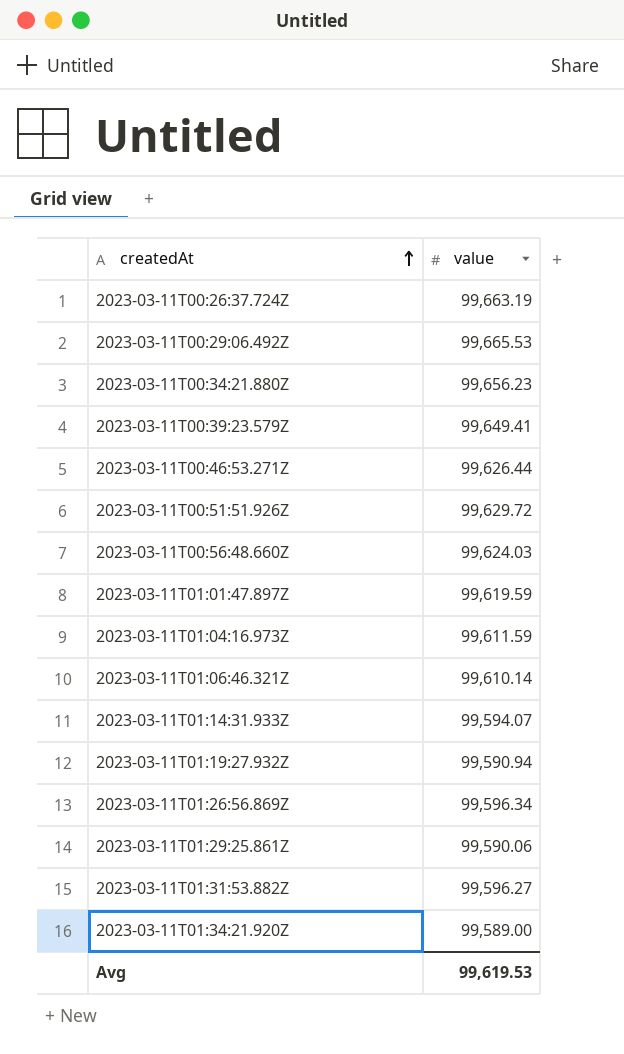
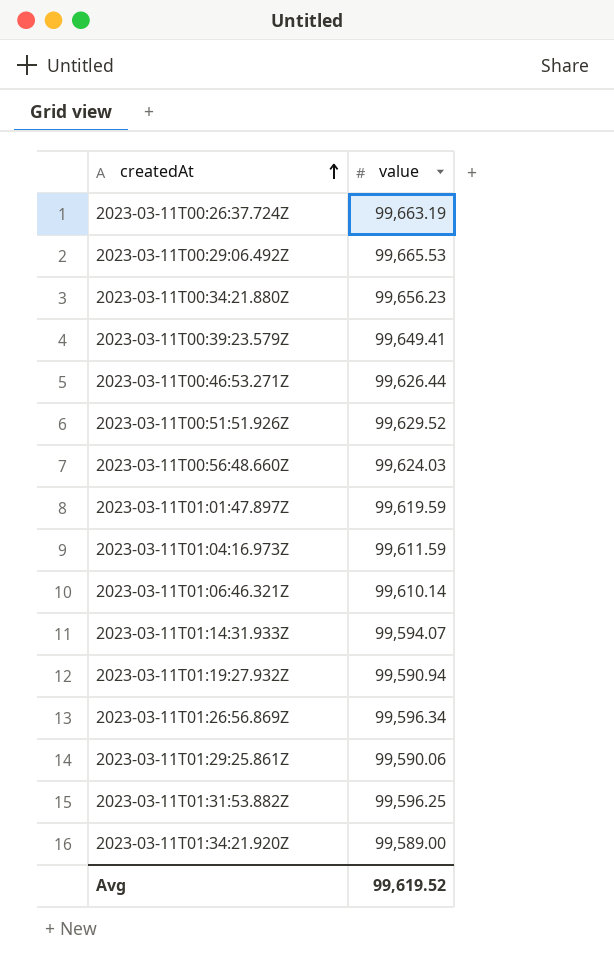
2023-03-11T00:51:51.926Z | value: 99,629.72 -> 99,629.52
2023-03-11T01:31:53.882Z | value: 99,596.27 -> 99,596.25
Avg | value: 99,619.53 -> 99,619.52

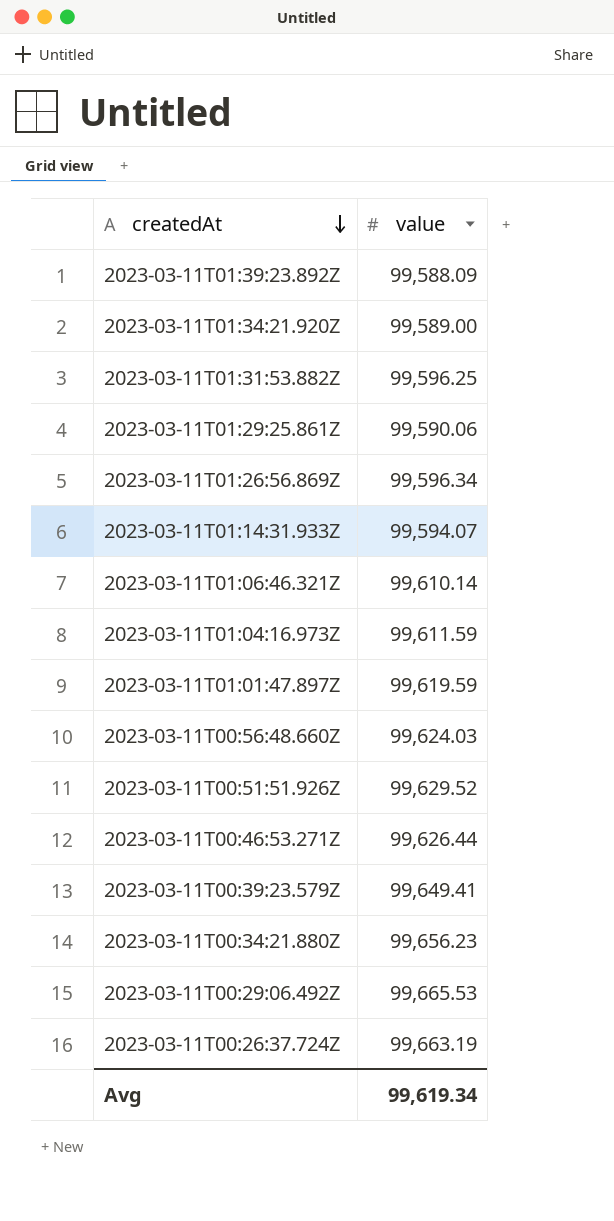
row order: createdAt ascending -> createdAt descending
row 2023-03-11T01:19:27.932Z: 99,590.94 -> none
row 2023-03-11T01:39:23.892Z: none -> 99,588.09
Avg | value: 99,619.52 -> 99,619.34

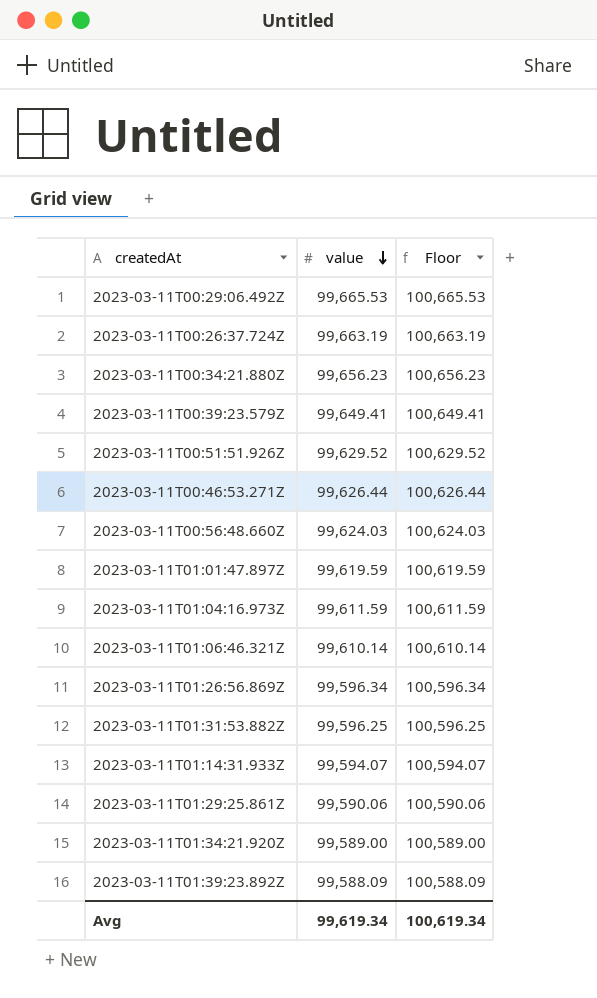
row order: createdAt descending -> value descending
column Floor | formula: none -> [value] + 1000

